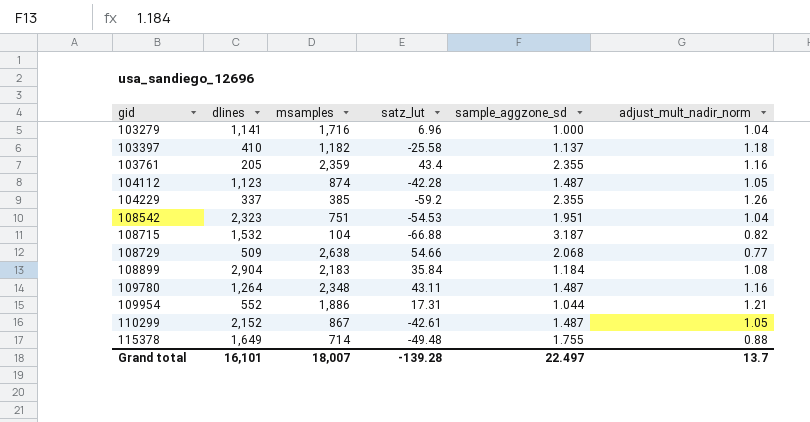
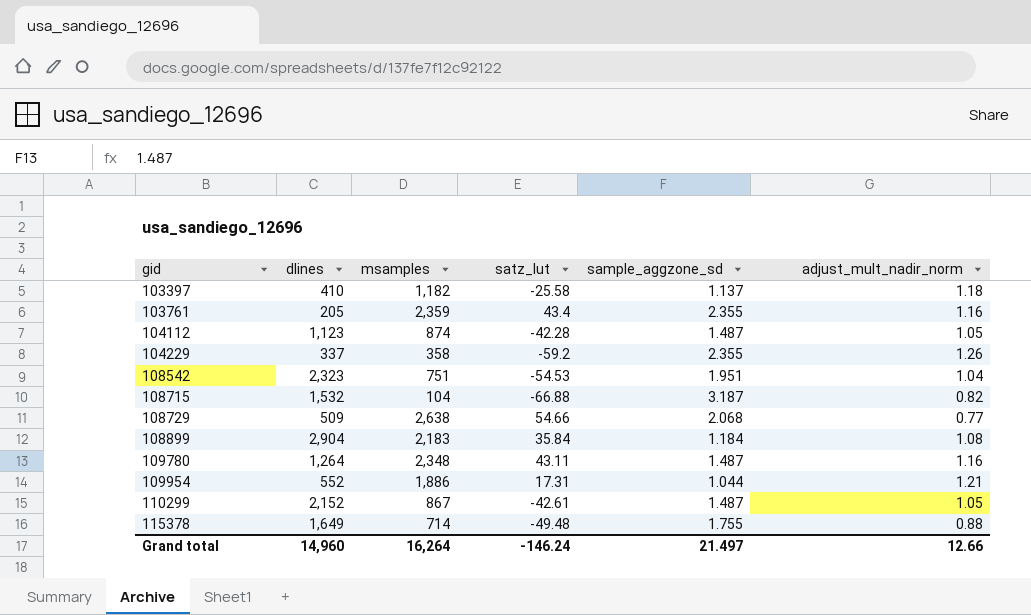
row 103279: 1,141 | 1,716 | 6.96 | 1.000 | 1.04 -> none
104229 | msamples: 385 -> 358
Grand total | dlines: 16,101 -> 14,960
Grand total | msamples: 18,007 -> 16,264
Grand total | satz_lut: -139.28 -> -146.24
Grand total | sample_aggzone_sd: 22.497 -> 21.497
Grand total | adjust_mult_nadir_norm: 13.7 -> 12.66

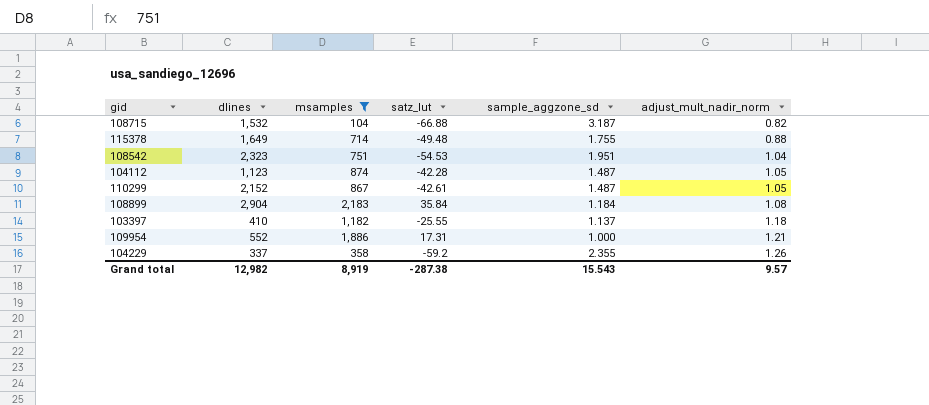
filter: none -> msamples <= 2,183
row order: gid ascending -> adjust_mult_nadir_norm ascending
103397 | satz_lut: -25.58 -> -25.55
109954 | sample_aggzone_sd: 1.044 -> 1.000
Grand total | dlines: 14,960 -> 12,982
Grand total | msamples: 16,264 -> 8,919
Grand total | satz_lut: -146.24 -> -287.38
Grand total | sample_aggzone_sd: 21.497 -> 15.543
Grand total | adjust_mult_nadir_norm: 12.66 -> 9.57

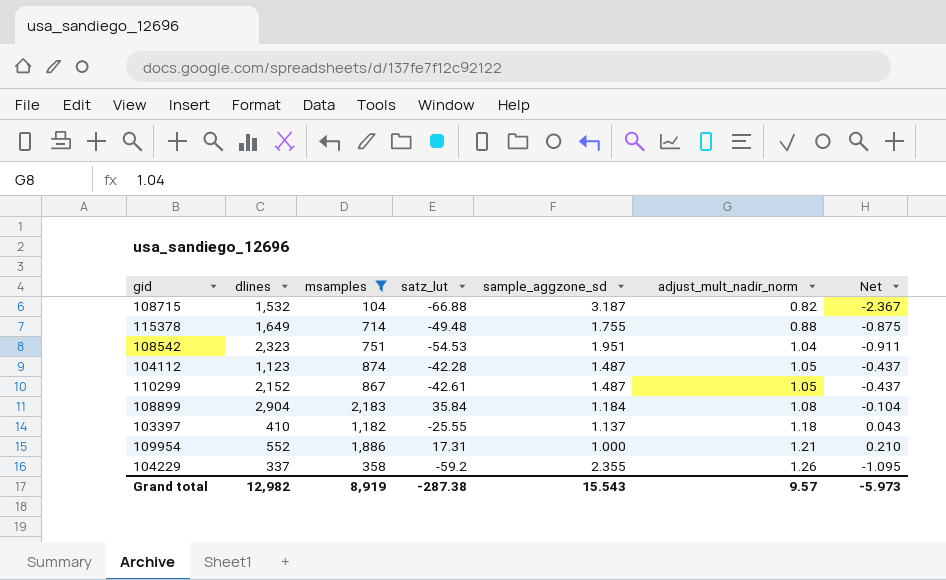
column Net | formula: none -> [adjust_mult_nadir_norm] - [sample_aggzone_sd]

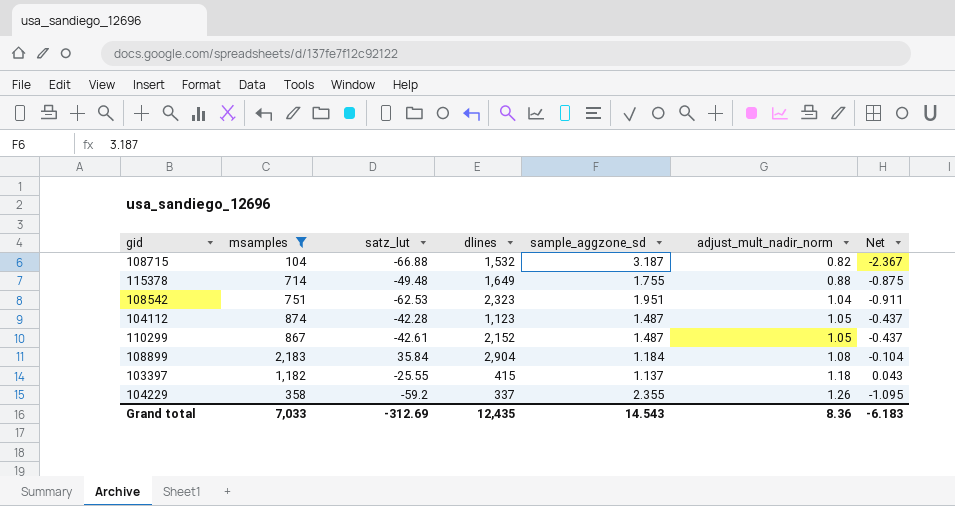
column dlines | position: 2 -> 4
row 109954: 552 | 1,886 | 17.31 | 1.000 | 1.21 | 0.210 -> none
108542 | satz_lut: -54.53 -> -62.53
103397 | dlines: 410 -> 415
Grand total | msamples: 8,919 -> 7,033
Grand total | satz_lut: -287.38 -> -312.69
Grand total | dlines: 12,982 -> 12,435
Grand total | sample_aggzone_sd: 15.543 -> 14.543
Grand total | adjust_mult_nadir_norm: 9.57 -> 8.36
Grand total | Net: -5.973 -> -6.183

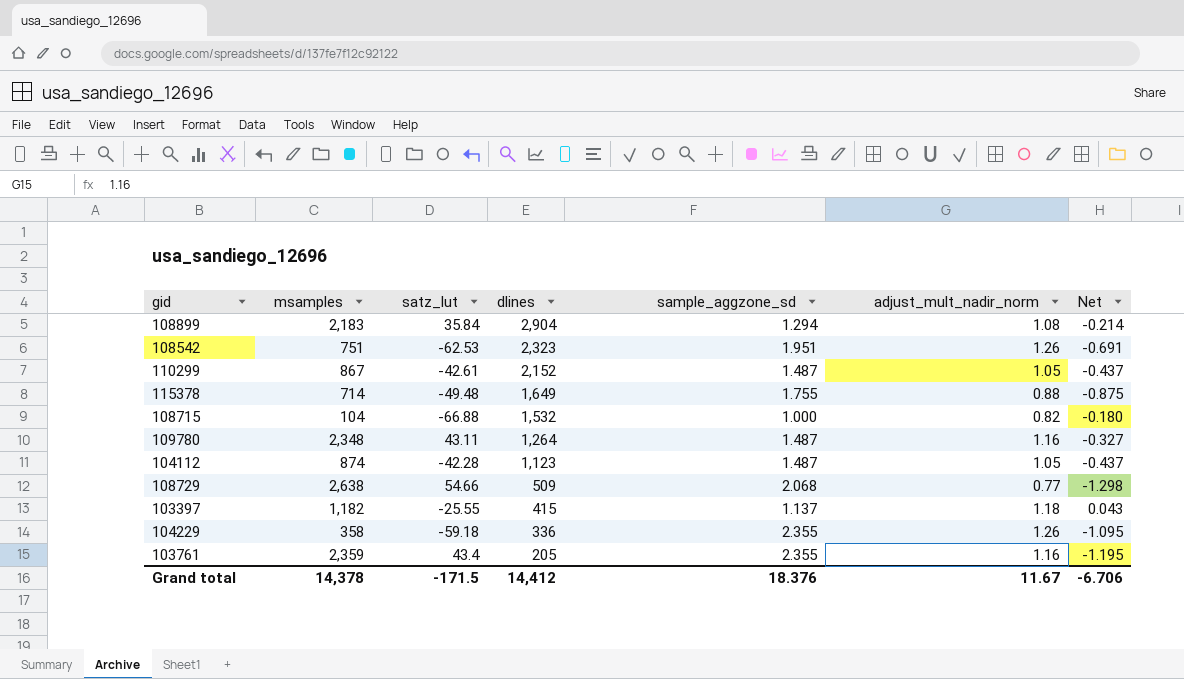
filter: msamples <= 2,183 -> none
row order: adjust_mult_nadir_norm ascending -> dlines descending
108899 | sample_aggzone_sd: 1.184 -> 1.294
108899 | Net: -0.104 -> -0.214
108542 | adjust_mult_nadir_norm: 1.04 -> 1.26
108542 | Net: -0.911 -> -0.691
108715 | sample_aggzone_sd: 3.187 -> 1.000
108715 | Net: -2.367 -> -0.180
104229 | satz_lut: -59.2 -> -59.18
104229 | dlines: 337 -> 336
Grand total | msamples: 7,033 -> 14,378
Grand total | satz_lut: -312.69 -> -171.5
Grand total | dlines: 12,435 -> 14,412
Grand total | sample_aggzone_sd: 14.543 -> 18.376
Grand total | adjust_mult_nadir_norm: 8.36 -> 11.67
Grand total | Net: -6.183 -> -6.706

